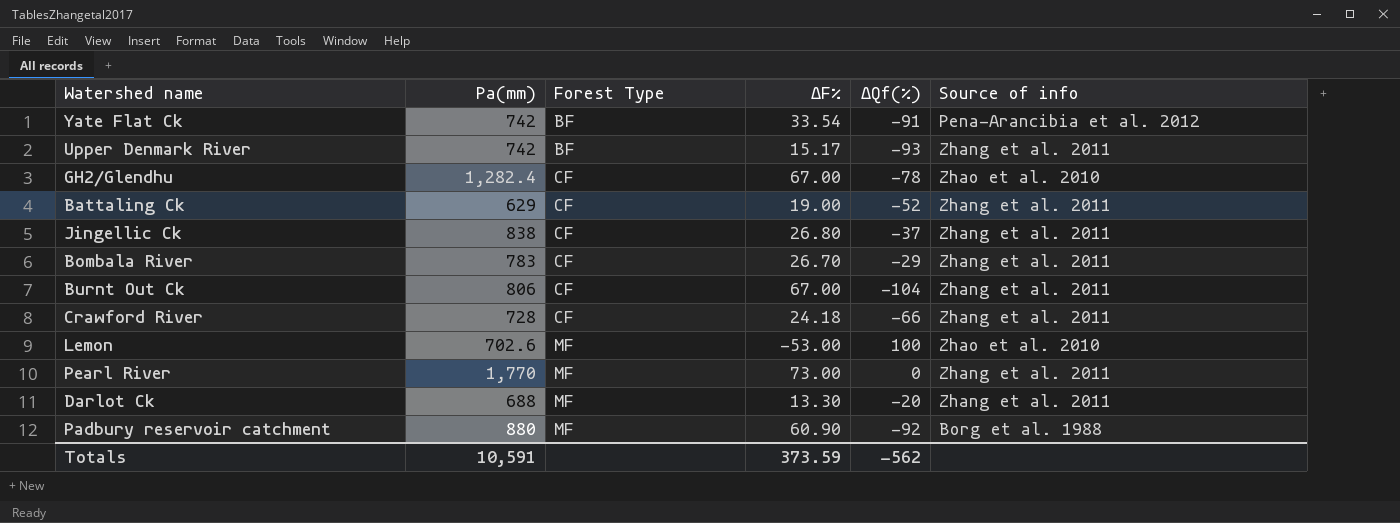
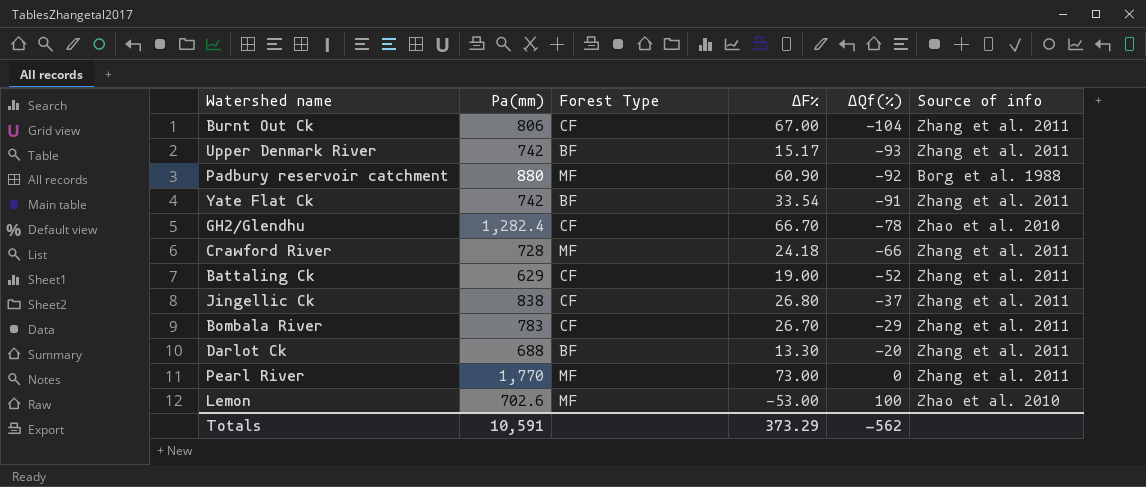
row order: Forest Type ascending -> ΔQf(%) ascending
Yate Flat Ck | Source of info: Pena-Arancibia et al. 2012 -> Zhang et al. 2011
GH2/Glendhu | ΔF%: 67.00 -> 66.70
Crawford River | Forest Type: CF -> MF
Darlot Ck | Forest Type: MF -> BF
Totals | ΔF%: 373.59 -> 373.29

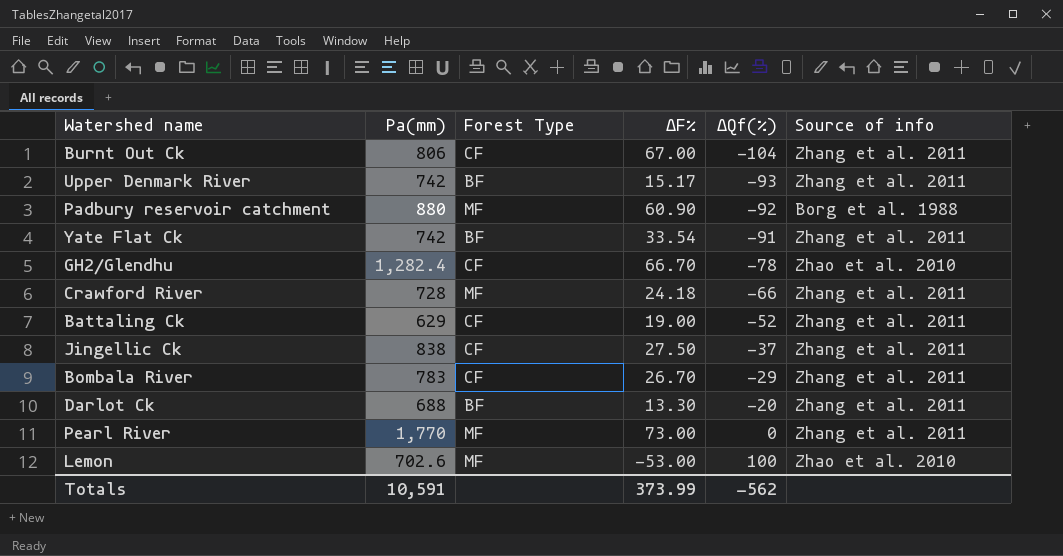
Jingellic Ck | ΔF%: 26.80 -> 27.50
Totals | ΔF%: 373.29 -> 373.99

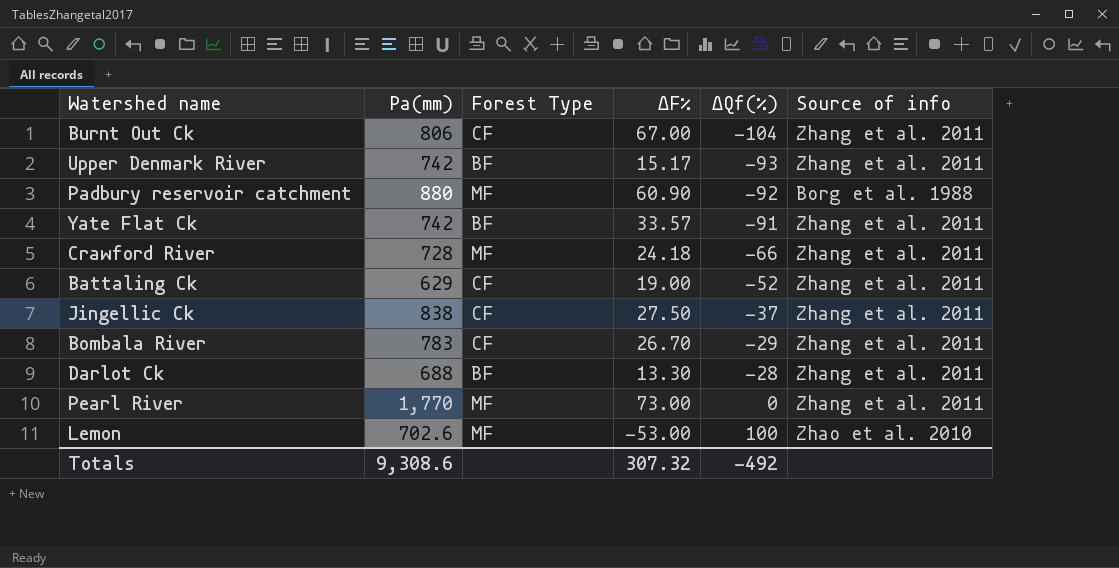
row GH2/Glendhu: 1,282.4 | CF | 66.70 | -78 | Zhao et al. 2010 -> none
Yate Flat Ck | ΔF%: 33.54 -> 33.57
Darlot Ck | ΔQf(%): -20 -> -28
Totals | Pa(mm): 10,591 -> 9,308.6
Totals | ΔF%: 373.99 -> 307.32
Totals | ΔQf(%): -562 -> -492

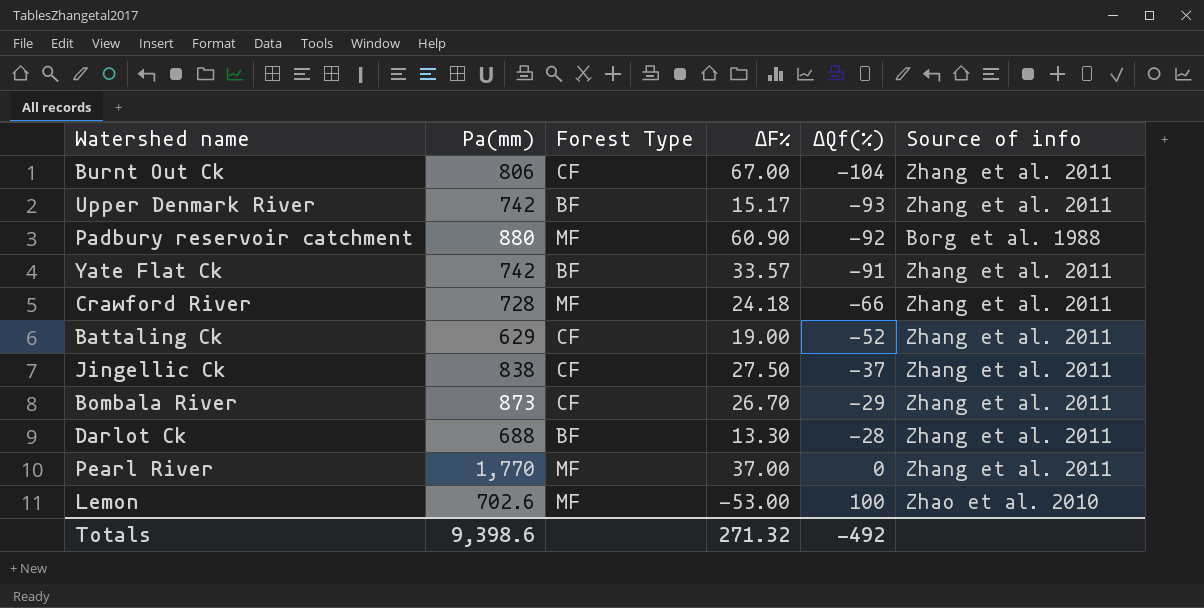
Bombala River | Pa(mm): 783 -> 873
Pearl River | ΔF%: 73.00 -> 37.00
Totals | Pa(mm): 9,308.6 -> 9,398.6
Totals | ΔF%: 307.32 -> 271.32

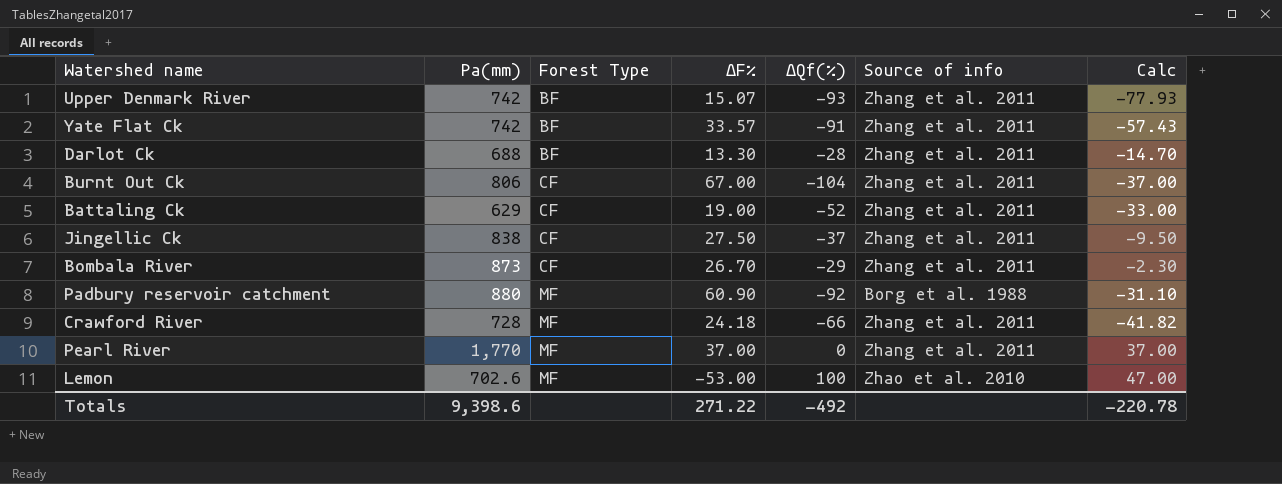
row order: ΔQf(%) ascending -> Forest Type ascending
column Calc | formula: none -> [ΔF%] + [ΔQf(%)]
Upper Denmark River | ΔF%: 15.17 -> 15.07
Totals | ΔF%: 271.32 -> 271.22

